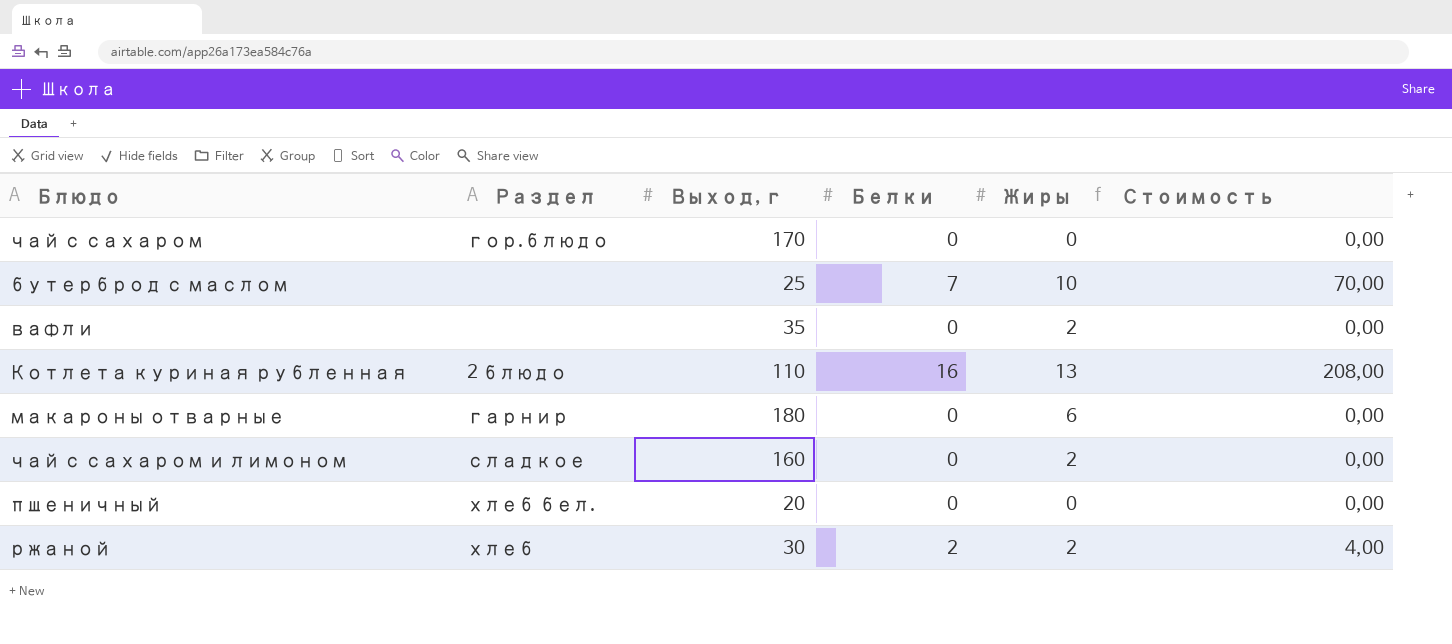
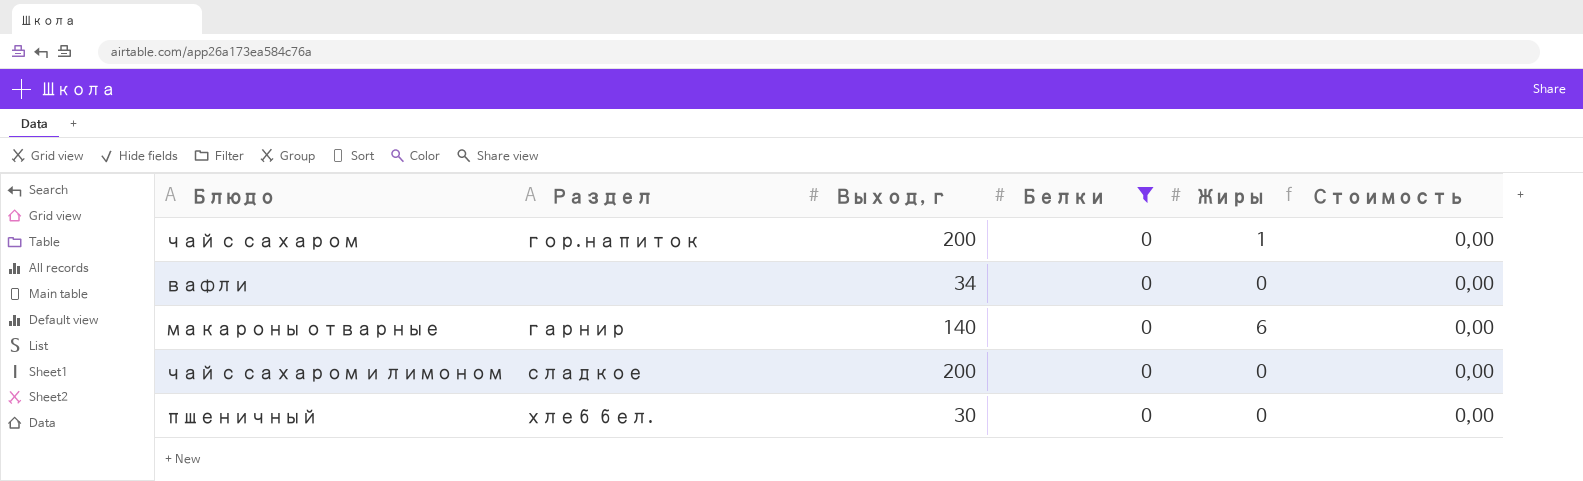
filter: none -> Белки = 0
чай с сахаром | Раздел: гор.блюдо -> гор.напиток
чай с сахаром | Выход, г: 170 -> 200
чай с сахаром | Жиры: 0 -> 1
вафли | Выход, г: 35 -> 34
вафли | Жиры: 2 -> 0
макароны отварные | Выход, г: 180 -> 140
чай с сахаром и лимоном | Выход, г: 160 -> 200
чай с сахаром и лимоном | Жиры: 2 -> 0
пшеничный | Выход, г: 20 -> 30

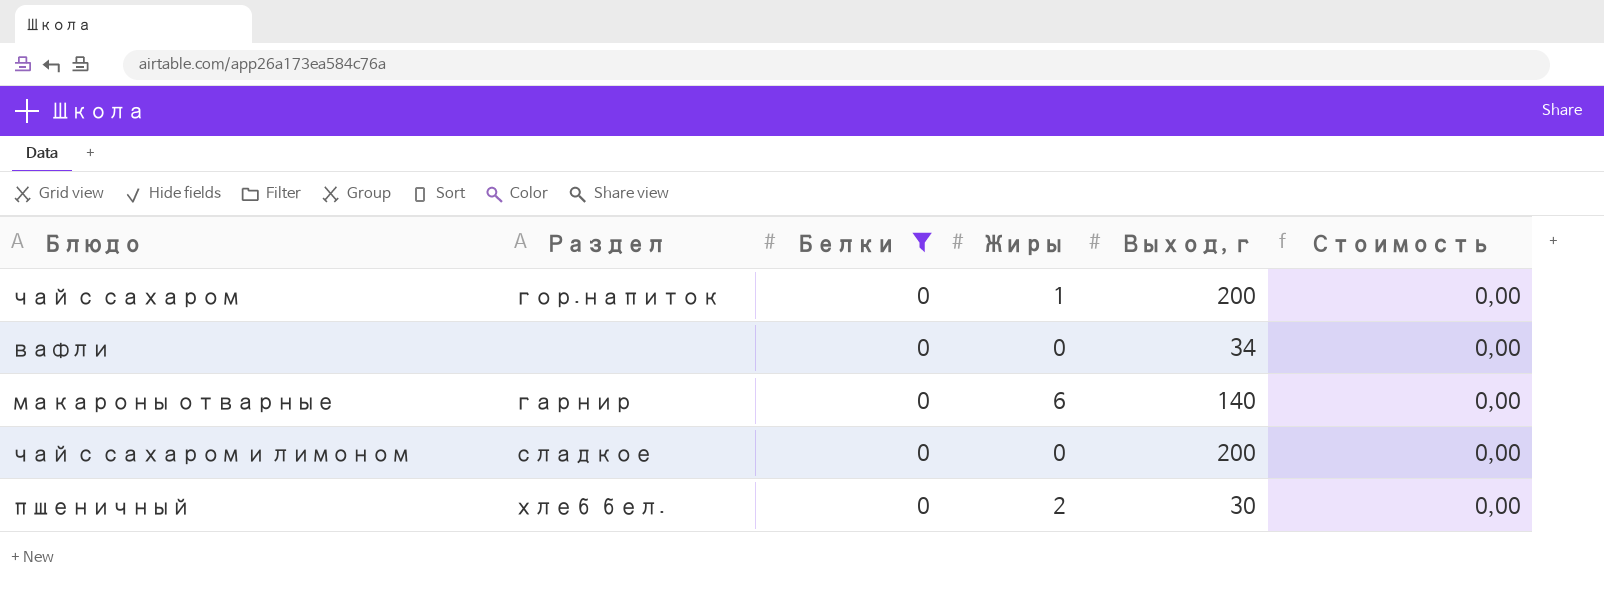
column Выход, г | position: 3 -> 5
пшеничный | Жиры: 0 -> 2

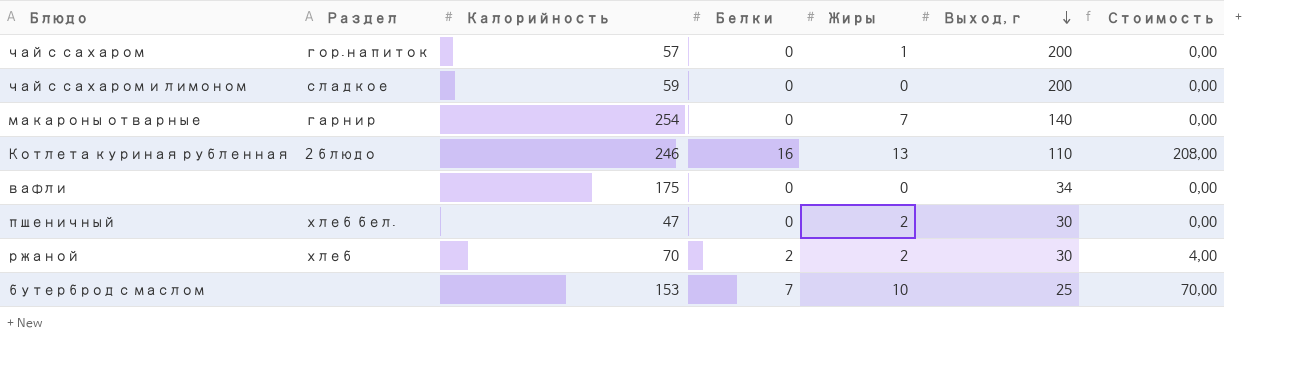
filter: Белки = 0 -> none
row order: none -> Выход, г descending
column Калорийность | position: none -> 3
макароны отварные | Жиры: 6 -> 7

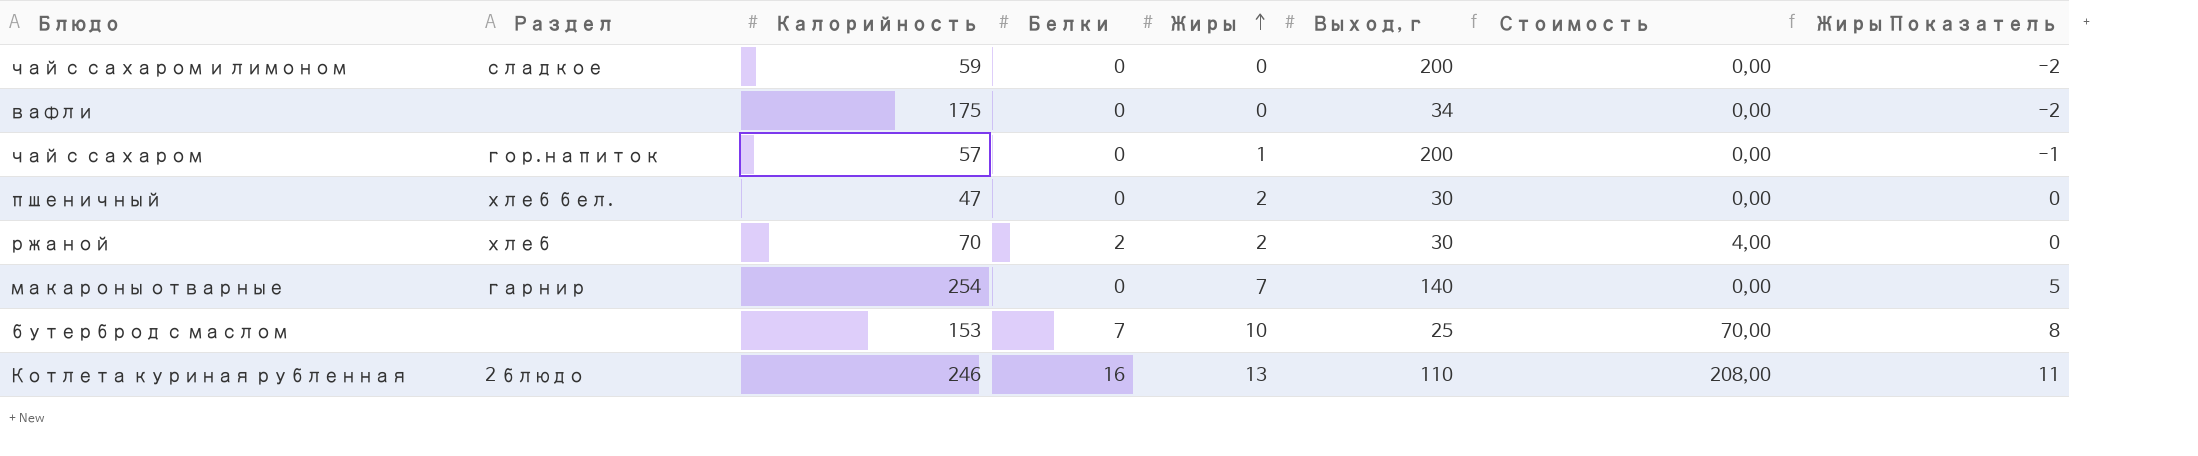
row order: Выход, г descending -> Жиры ascending
column Жиры Показатель | formula: none -> [Жиры] - 2

